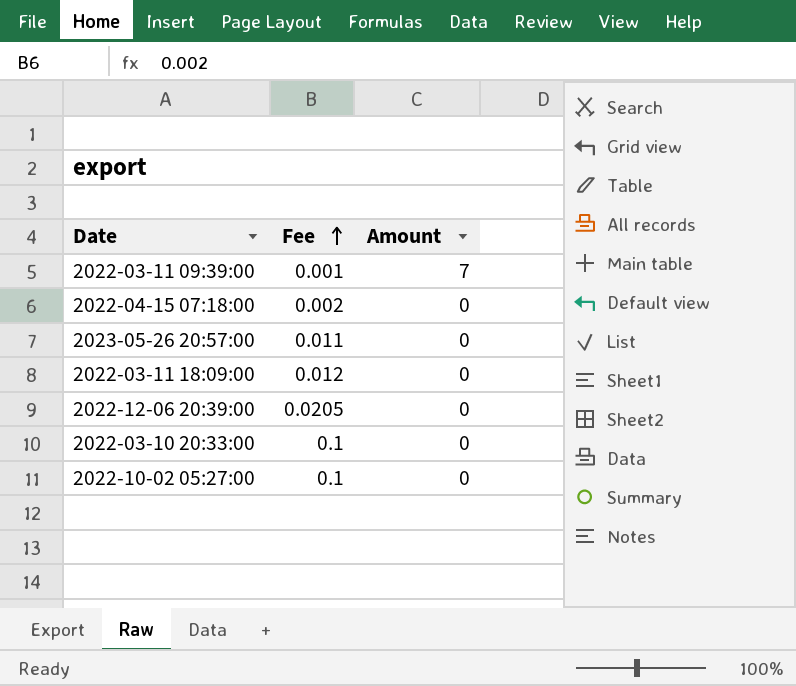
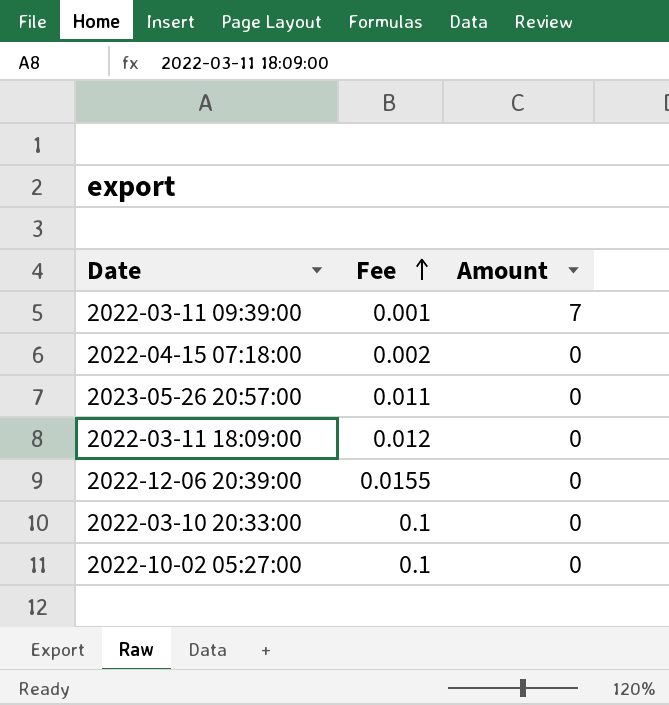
2022-12-06 20:39:00 | Fee: 0.0205 -> 0.0155

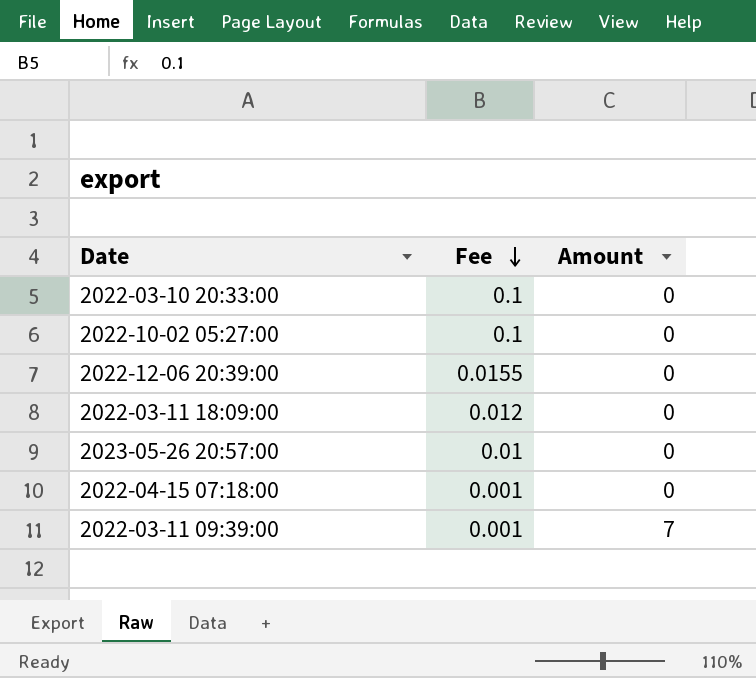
row order: Fee ascending -> Fee descending
2023-05-26 20:57:00 | Fee: 0.011 -> 0.01
2022-04-15 07:18:00 | Fee: 0.002 -> 0.001

